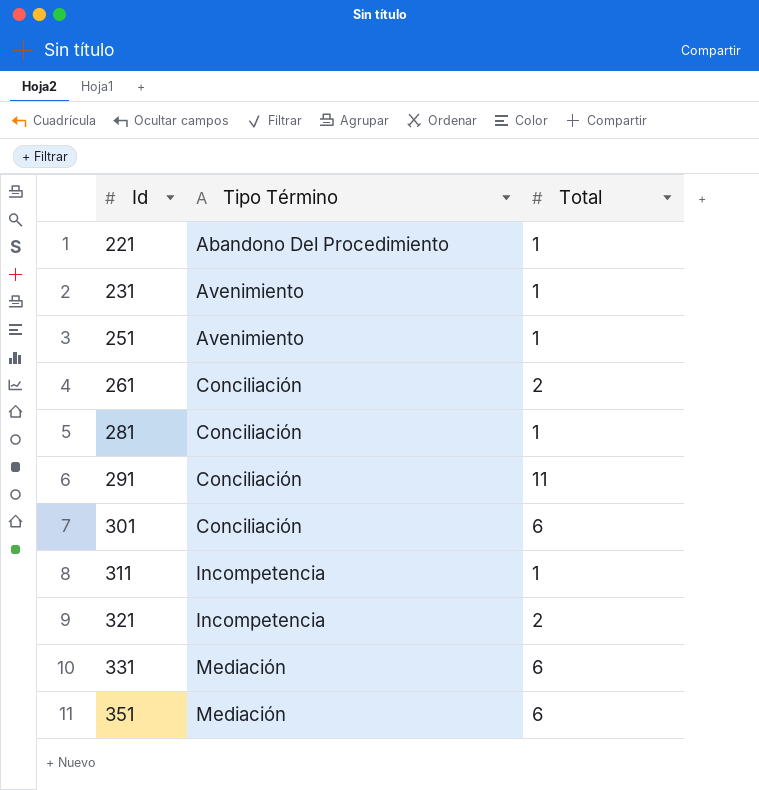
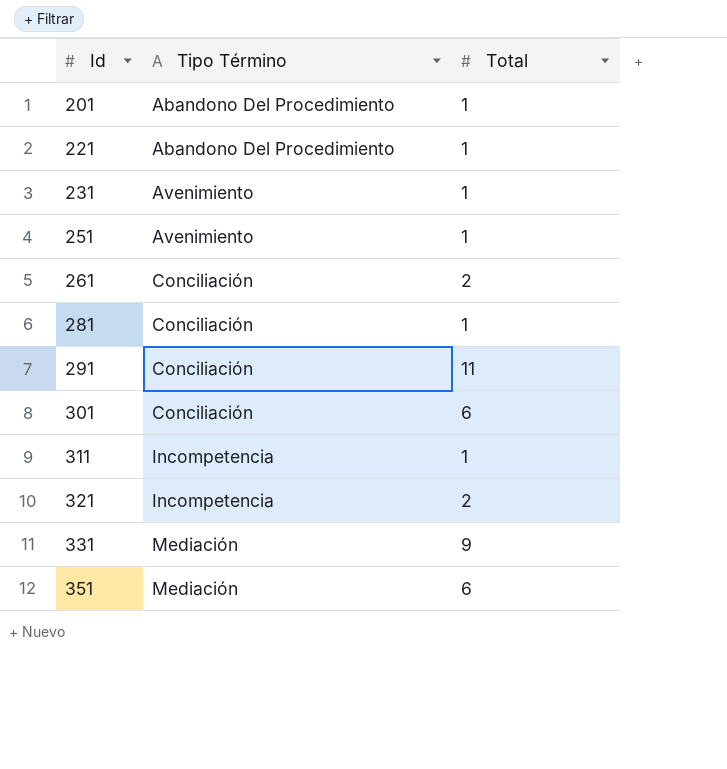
row 201: none -> Abandono Del Procedimiento | 1
331 | Total: 6 -> 9

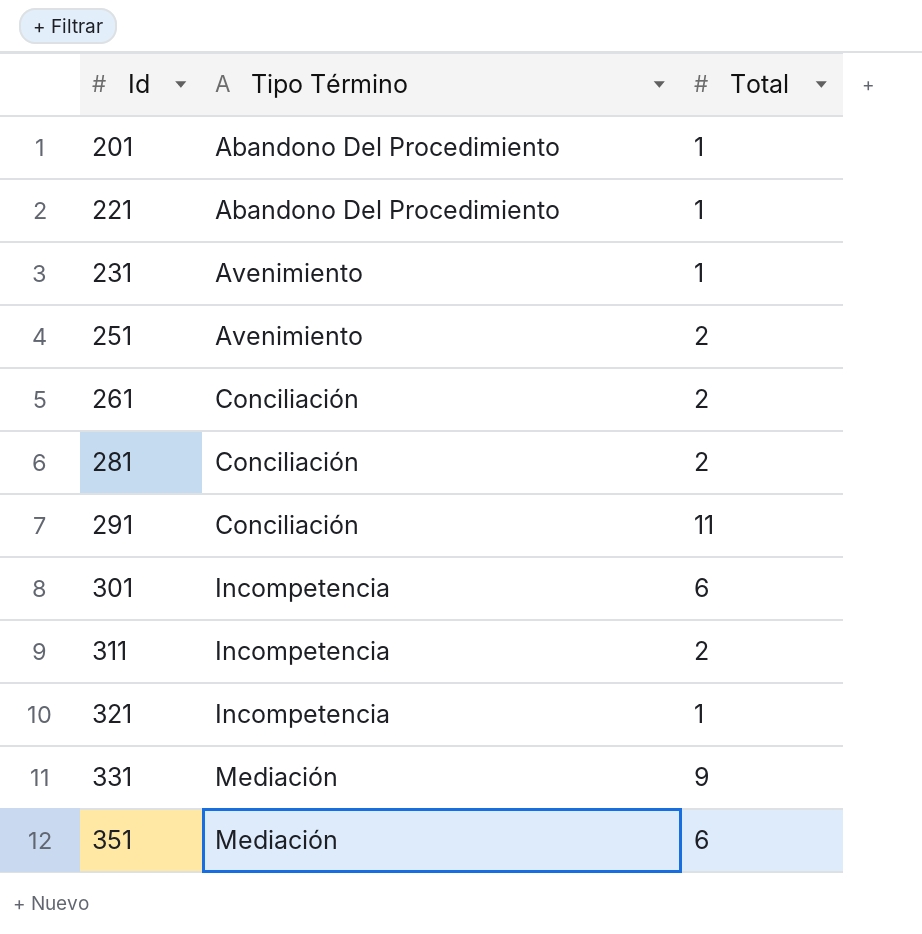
251 | Total: 1 -> 2
281 | Total: 1 -> 2
301 | Tipo Término: Conciliación -> Incompetencia
311 | Total: 1 -> 2
321 | Total: 2 -> 1

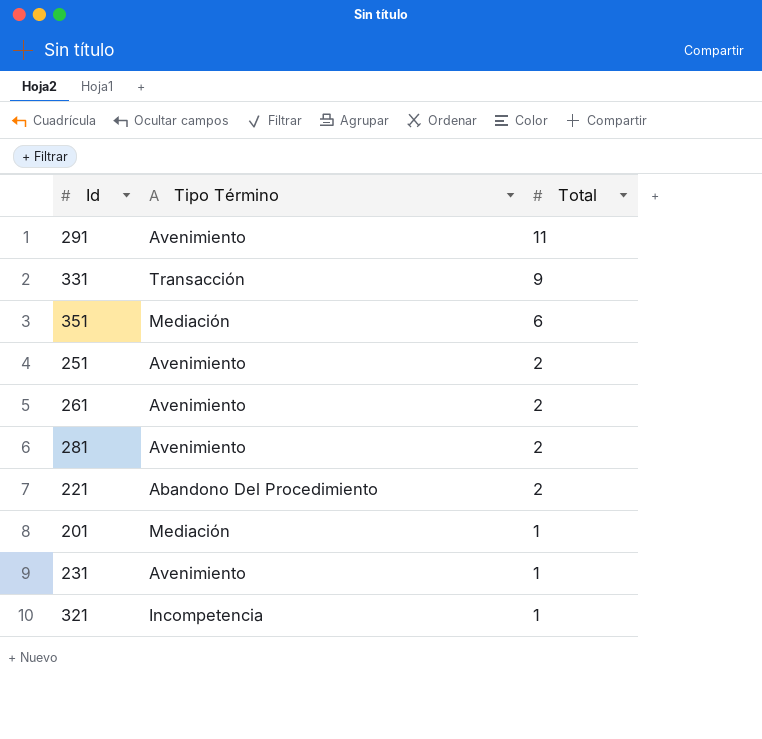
row order: Id ascending -> Total descending
row 301: Incompetencia | 6 -> none
row 311: Incompetencia | 2 -> none
291 | Tipo Término: Conciliación -> Avenimiento
331 | Tipo Término: Mediación -> Transacción
261 | Tipo Término: Conciliación -> Avenimiento
281 | Tipo Término: Conciliación -> Avenimiento
221 | Total: 1 -> 2
201 | Tipo Término: Abandono Del Procedimiento -> Mediación

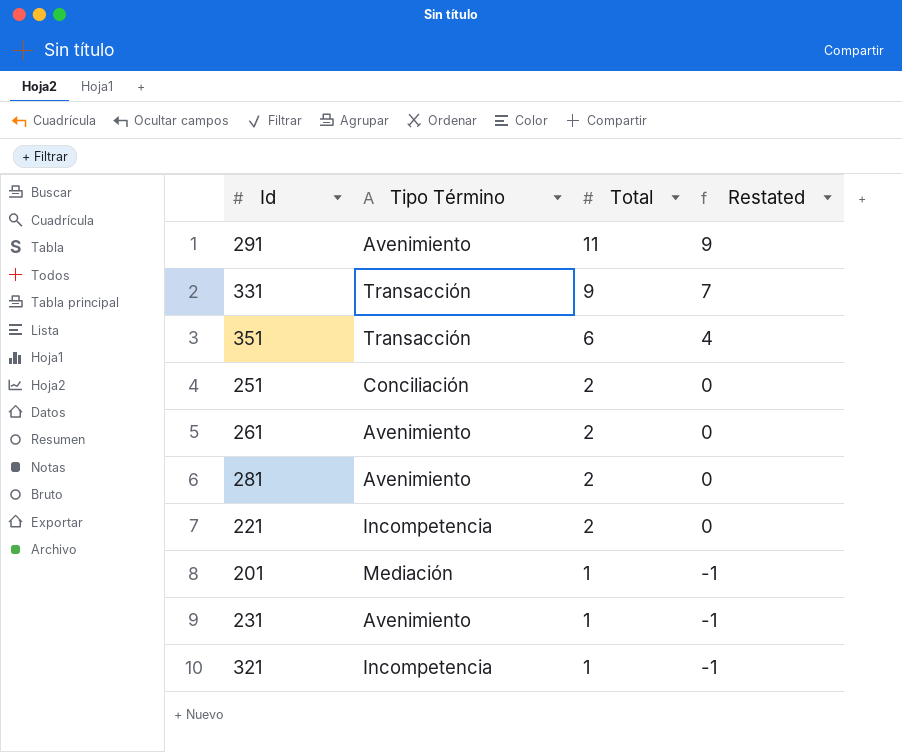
column Restated | formula: none -> [Total] - 2
351 | Tipo Término: Mediación -> Transacción
251 | Tipo Término: Avenimiento -> Conciliación
221 | Tipo Término: Abandono Del Procedimiento -> Incompetencia

